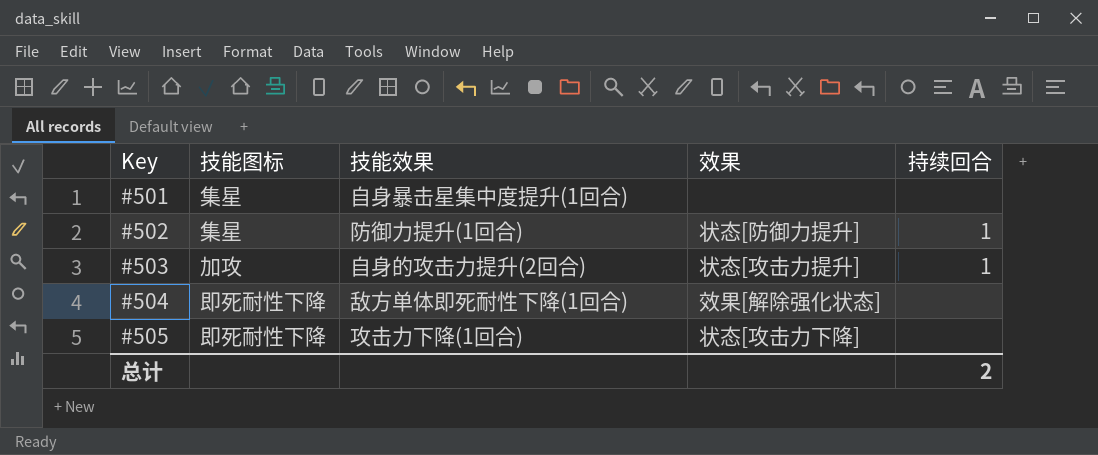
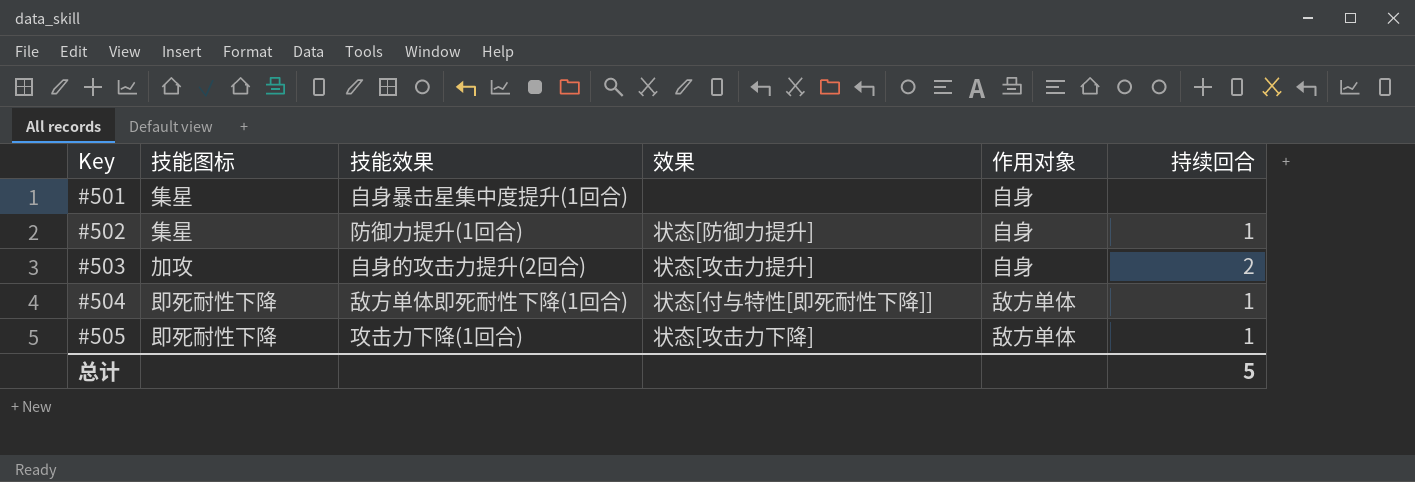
column 作用对象 | position: none -> 5
#503 | 持续回合: 1 -> 2
#504 | 效果: 效果[解除强化状态] -> 状态[付与特性[即死耐性下降]]
#504 | 持续回合: none -> 1
#505 | 持续回合: none -> 1
总计 | 持续回合: 2 -> 5

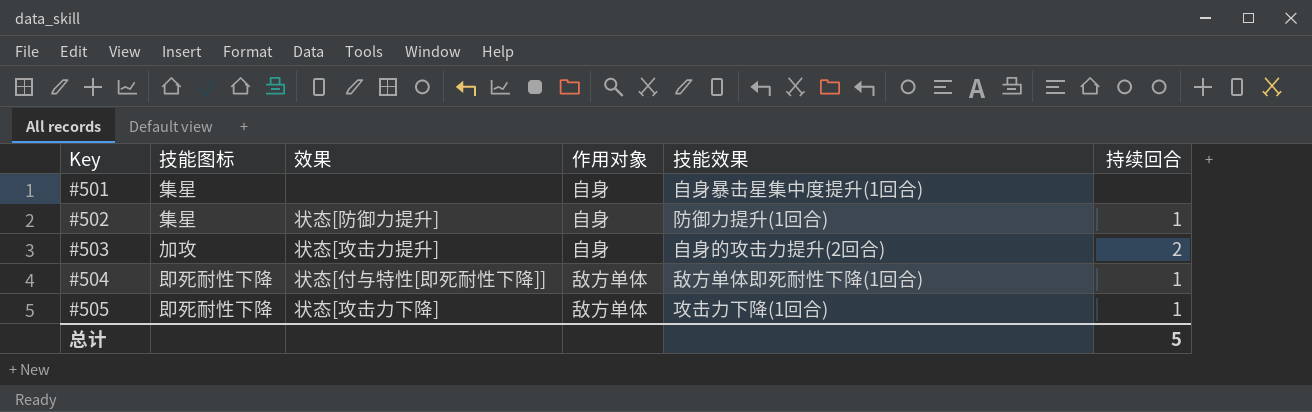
column 技能效果 | position: 3 -> 5

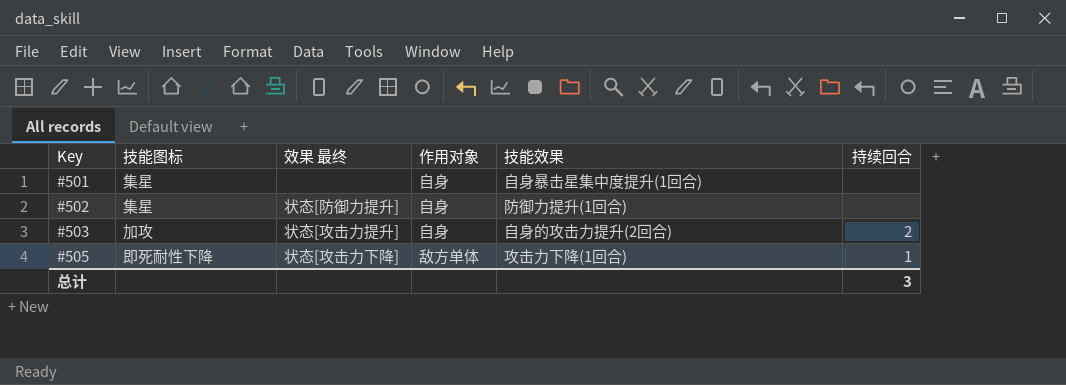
column name: 效果 -> 效果 最终
row #504: 即死耐性下降 | 状态[付与特性[即死耐性下降]] | 敌方单体 | 敌方单体即死耐性下降(1回合) | 1 -> none
#502 | 持续回合: 1 -> none
总计 | 持续回合: 5 -> 3

